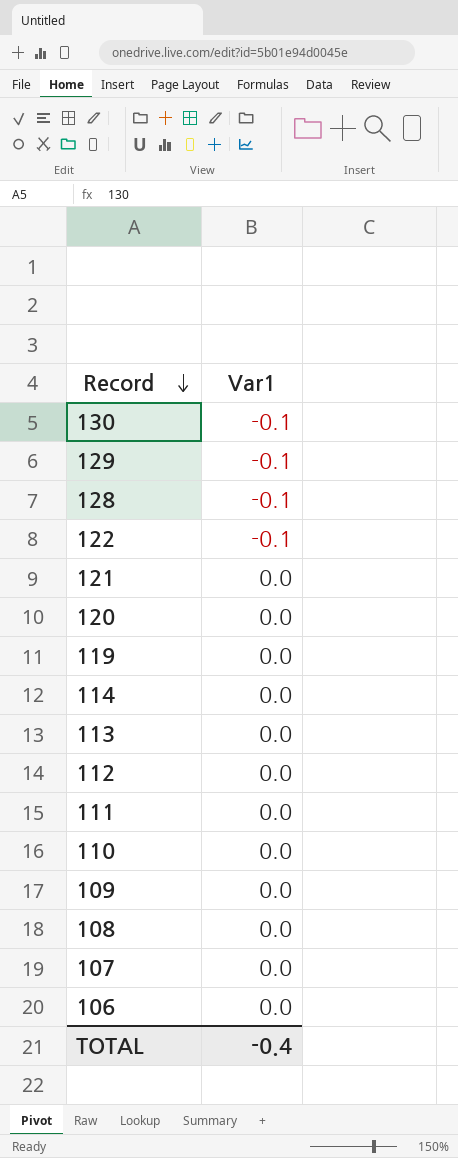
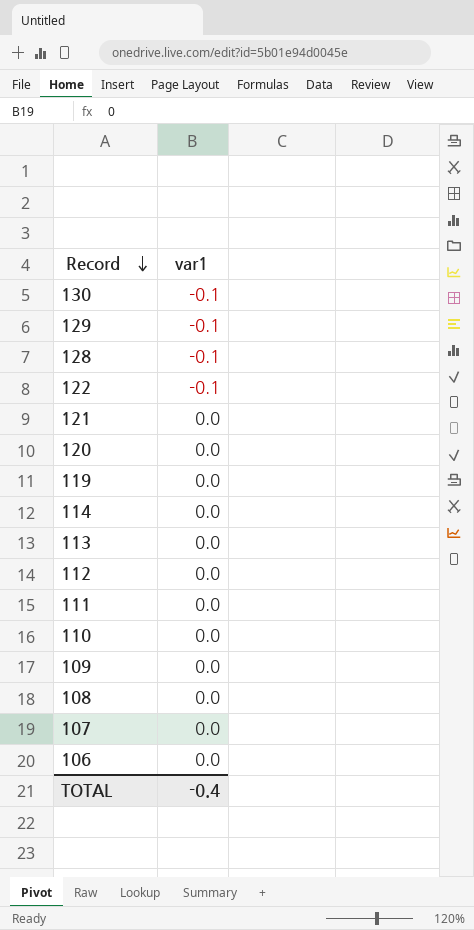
column name: Var1 -> var1

